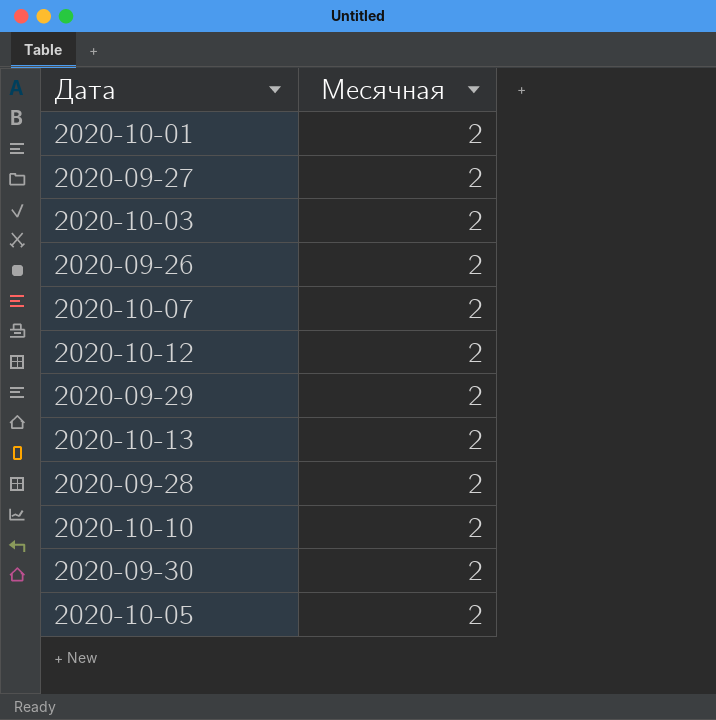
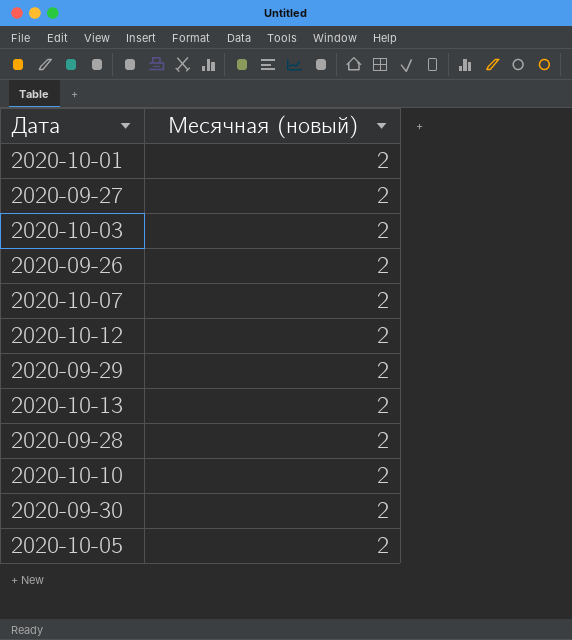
column name: Месячная -> Месячная (новый)

